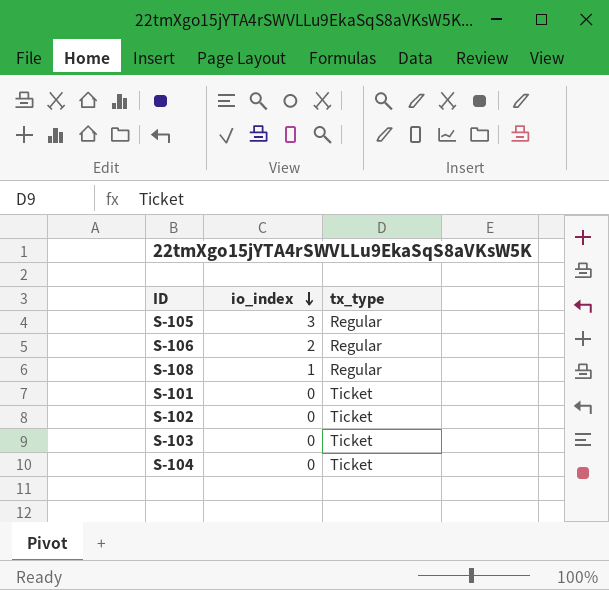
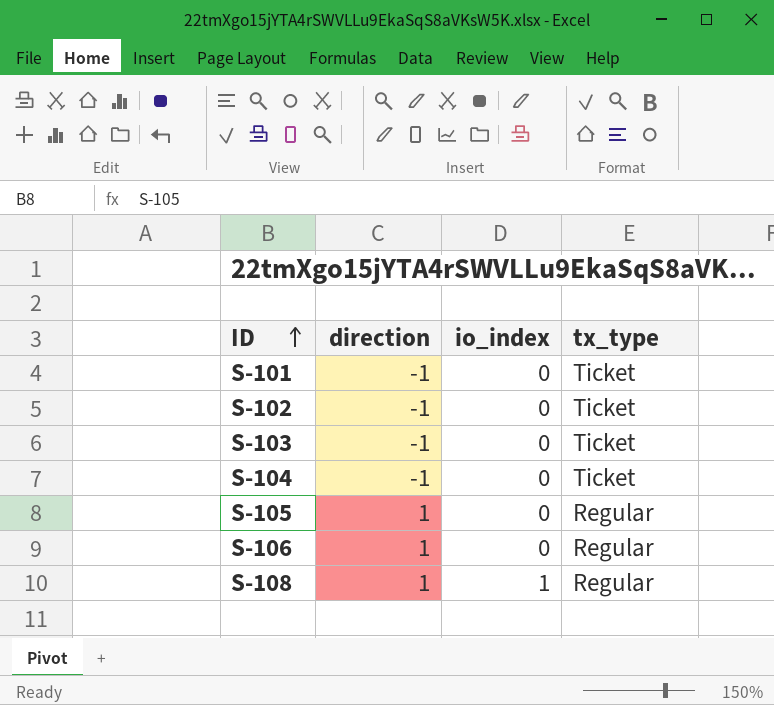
row order: io_index descending -> ID ascending
column direction | position: none -> 2
S-105 | io_index: 3 -> 0
S-106 | io_index: 2 -> 0

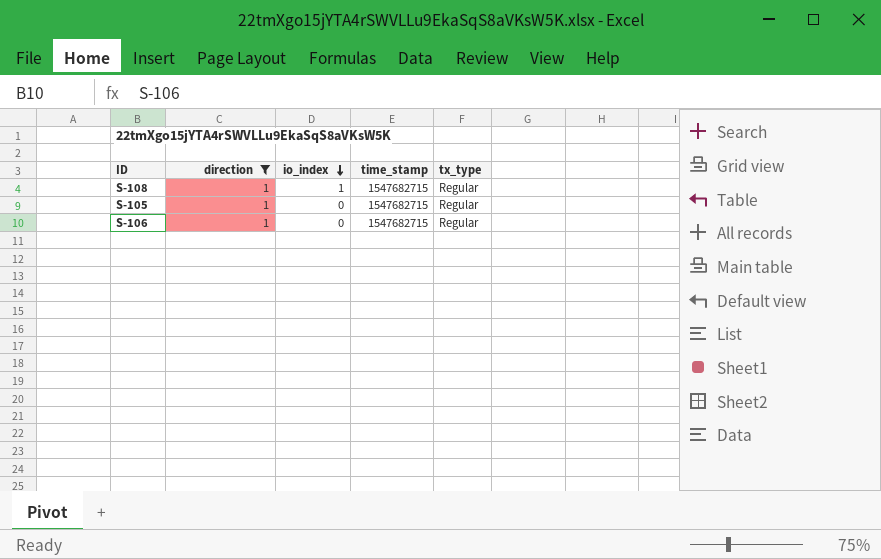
filter: none -> direction = 1
row order: ID ascending -> io_index descending
column time_stamp | position: none -> 4

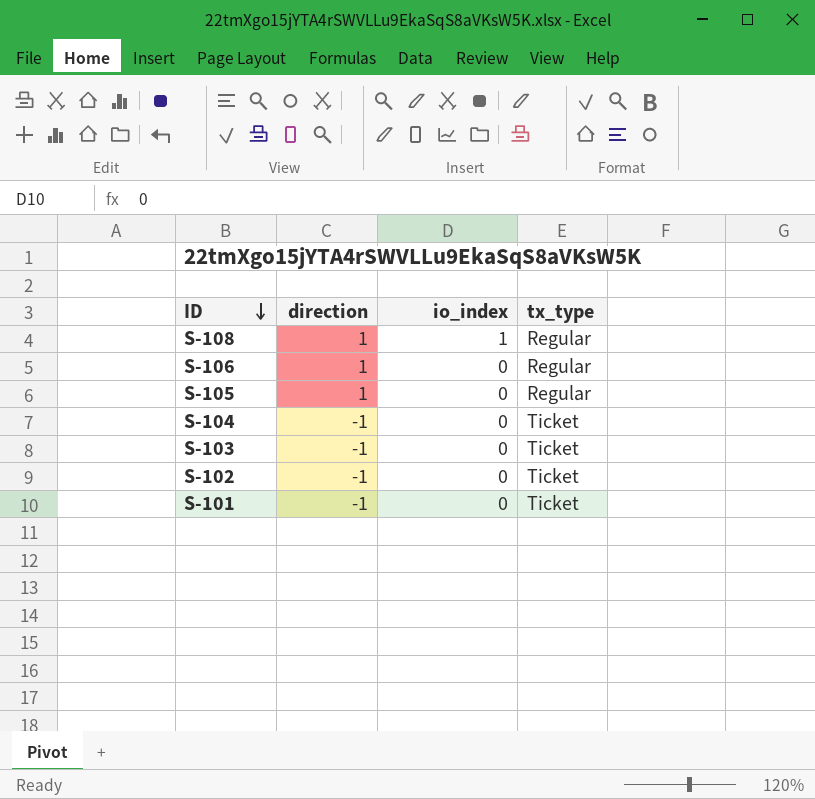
filter: direction = 1 -> none
row order: io_index descending -> ID descending
column time_stamp | position: 4 -> none

